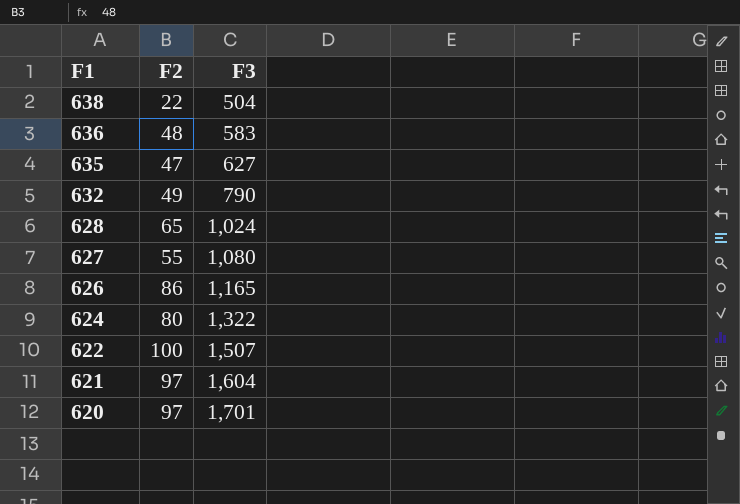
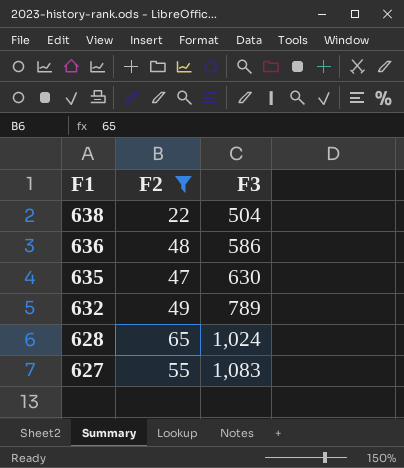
filter: none -> F2 <= 65
636 | F3: 583 -> 586
635 | F3: 627 -> 630
632 | F3: 790 -> 789
627 | F3: 1,080 -> 1,083

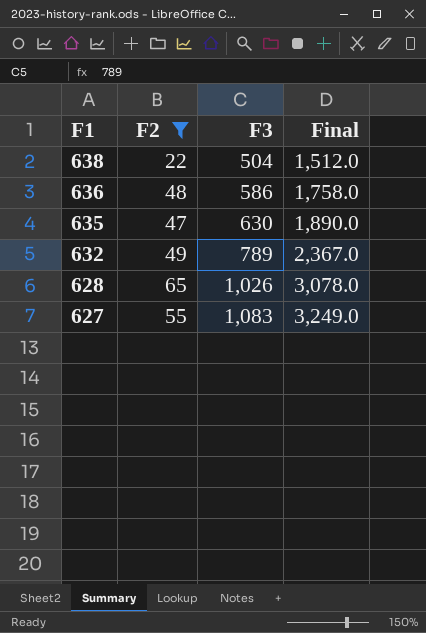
column Final | formula: none -> [F3] * 3
628 | F3: 1,024 -> 1,026

